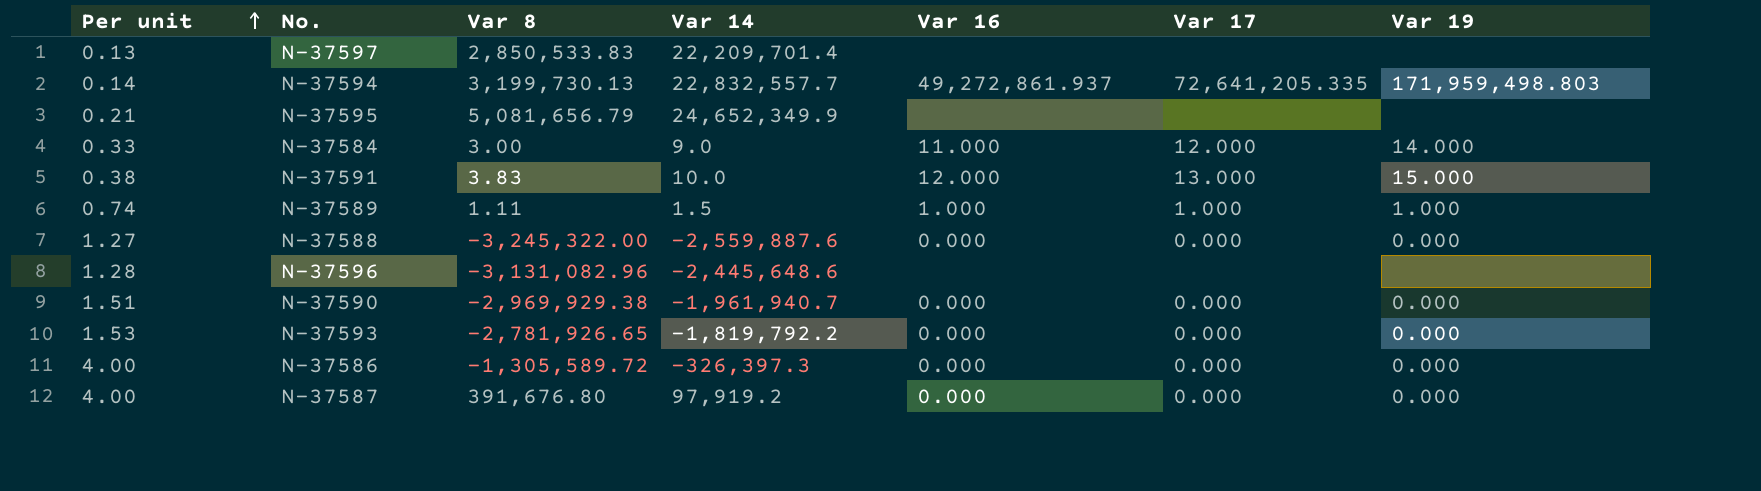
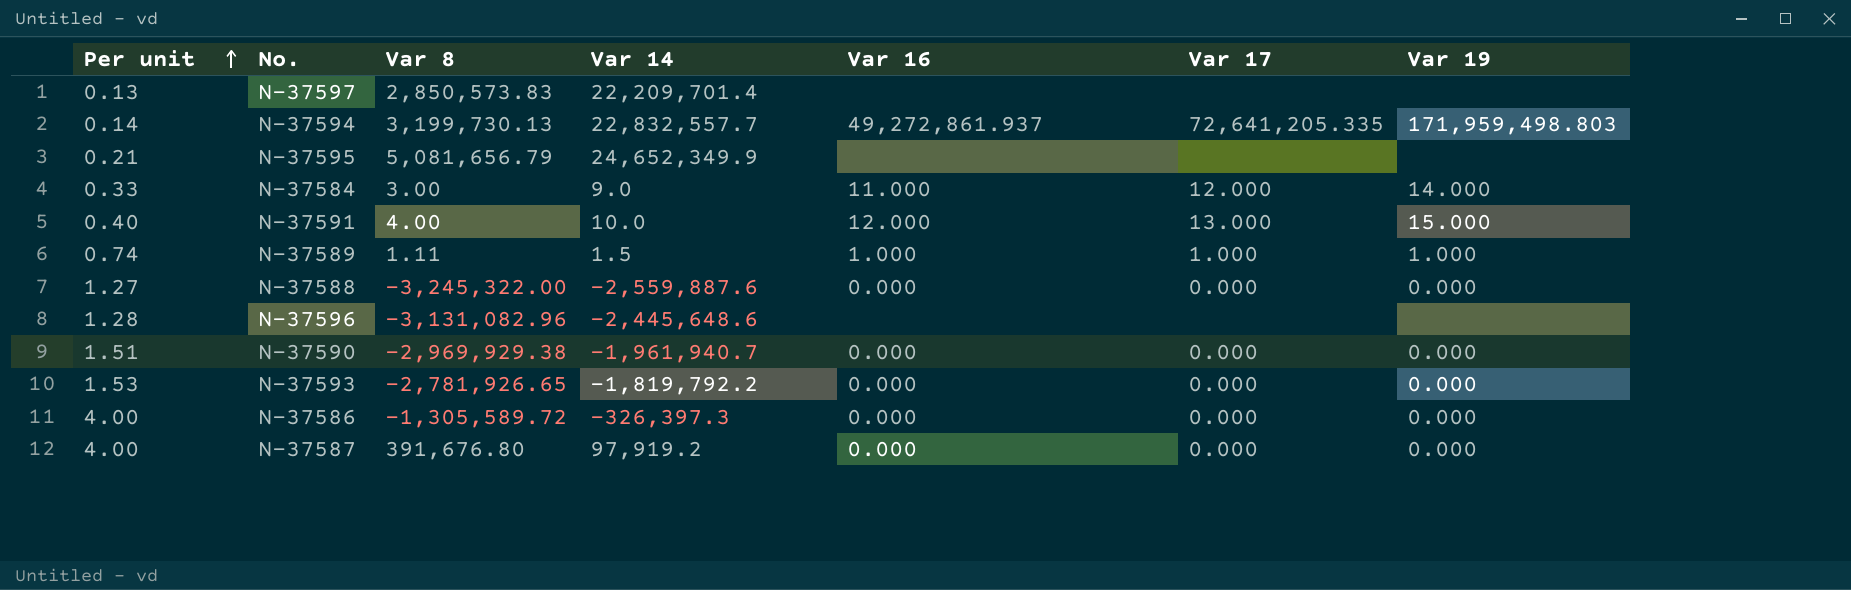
N-37597 | Var 8: 2,850,533.83 -> 2,850,573.83
N-37591 | Per unit: 0.38 -> 0.40
N-37591 | Var 8: 3.83 -> 4.00

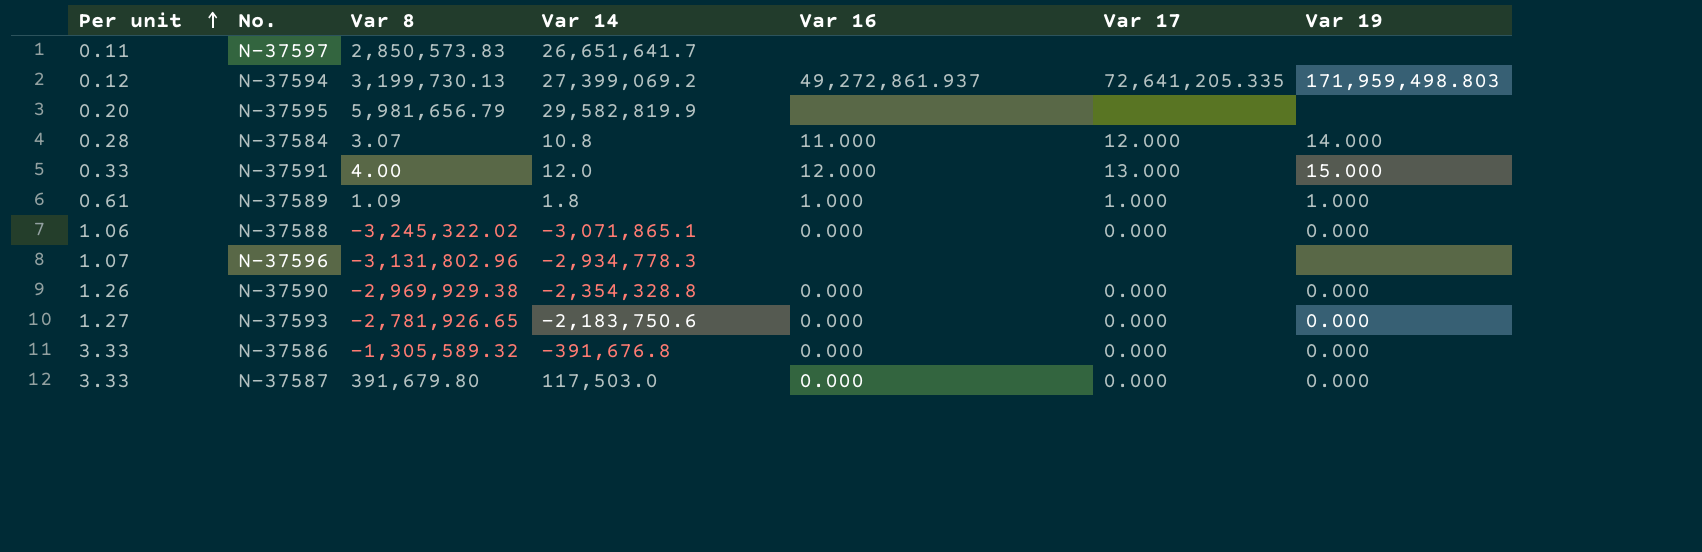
N-37597 | Per unit: 0.13 -> 0.11
N-37597 | Var 14: 22,209,701.4 -> 26,651,641.7
N-37594 | Per unit: 0.14 -> 0.12
N-37594 | Var 14: 22,832,557.7 -> 27,399,069.2
N-37595 | Per unit: 0.21 -> 0.20
N-37595 | Var 8: 5,081,656.79 -> 5,981,656.79
N-37595 | Var 14: 24,652,349.9 -> 29,582,819.9
N-37584 | Per unit: 0.33 -> 0.28
N-37584 | Var 8: 3.00 -> 3.07
N-37584 | Var 14: 9.0 -> 10.8
N-37591 | Per unit: 0.40 -> 0.33
N-37591 | Var 14: 10.0 -> 12.0
N-37589 | Per unit: 0.74 -> 0.61
N-37589 | Var 8: 1.11 -> 1.09
N-37589 | Var 14: 1.5 -> 1.8
N-37588 | Per unit: 1.27 -> 1.06
N-37588 | Var 8: -3,245,322.00 -> -3,245,322.02
N-37588 | Var 14: -2,559,887.6 -> -3,071,865.1
N-37596 | Per unit: 1.28 -> 1.07
N-37596 | Var 8: -3,131,082.96 -> -3,131,802.96
N-37596 | Var 14: -2,445,648.6 -> -2,934,778.3
N-37590 | Per unit: 1.51 -> 1.26
N-37590 | Var 14: -1,961,940.7 -> -2,354,328.8
N-37593 | Per unit: 1.53 -> 1.27
N-37593 | Var 14: -1,819,792.2 -> -2,183,750.6
N-37586 | Per unit: 4.00 -> 3.33
N-37586 | Var 8: -1,305,589.72 -> -1,305,589.32
N-37586 | Var 14: -326,397.3 -> -391,676.8
N-37587 | Per unit: 4.00 -> 3.33
N-37587 | Var 8: 391,676.80 -> 391,679.80
N-37587 | Var 14: 97,919.2 -> 117,503.0

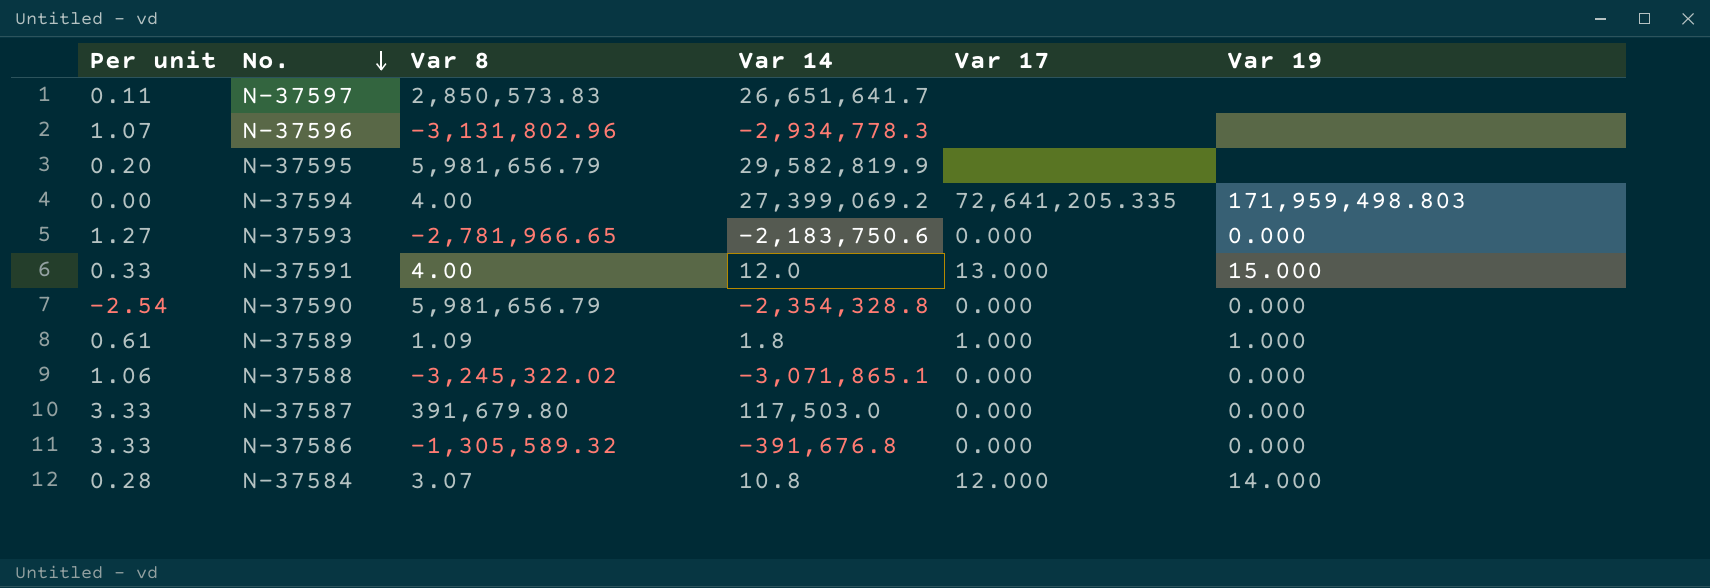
row order: Per unit ascending -> No. descending
column Var 16 | position: 5 -> none
N-37594 | Per unit: 0.12 -> 0.00
N-37594 | Var 8: 3,199,730.13 -> 4.00
N-37593 | Var 8: -2,781,926.65 -> -2,781,966.65
N-37590 | Per unit: 1.26 -> -2.54
N-37590 | Var 8: -2,969,929.38 -> 5,981,656.79

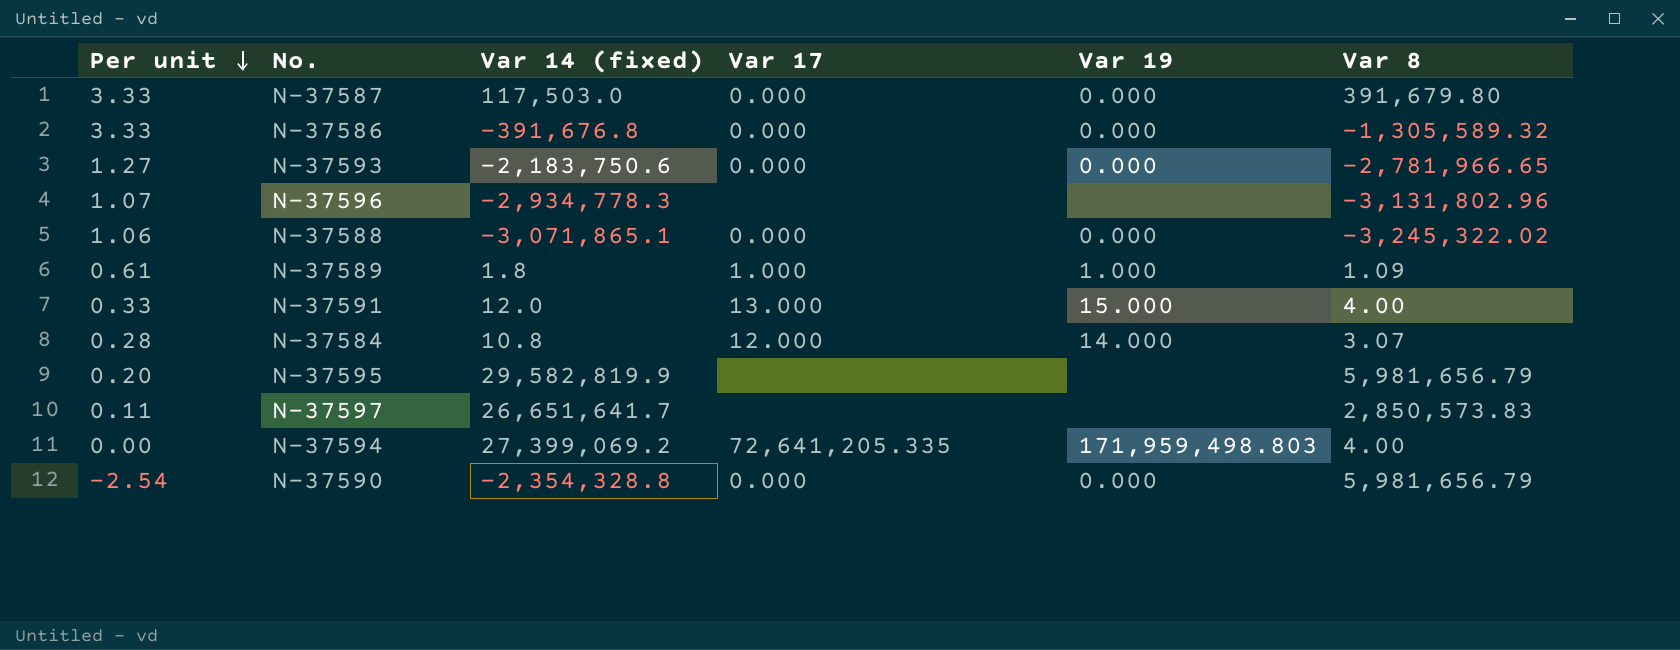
row order: No. descending -> Per unit descending
column name: Var 14 -> Var 14 (fixed)
column Var 8 | position: 3 -> 6

